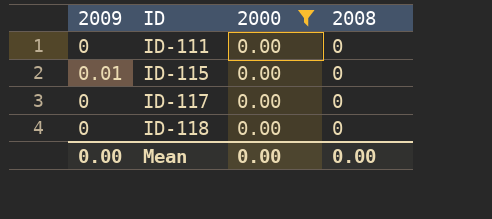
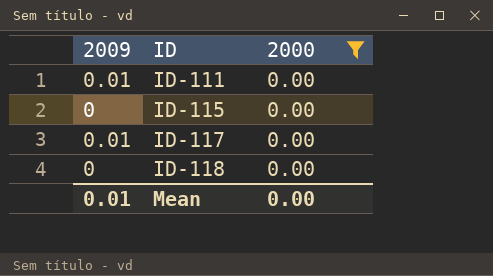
column 2008 | position: 4 -> none
ID-111 | 2009: 0 -> 0.01
ID-115 | 2009: 0.01 -> 0
ID-117 | 2009: 0 -> 0.01
Mean | 2009: 0.00 -> 0.01

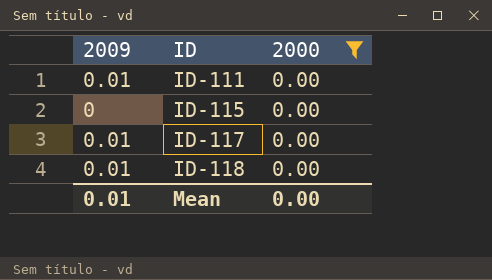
ID-118 | 2009: 0 -> 0.01

